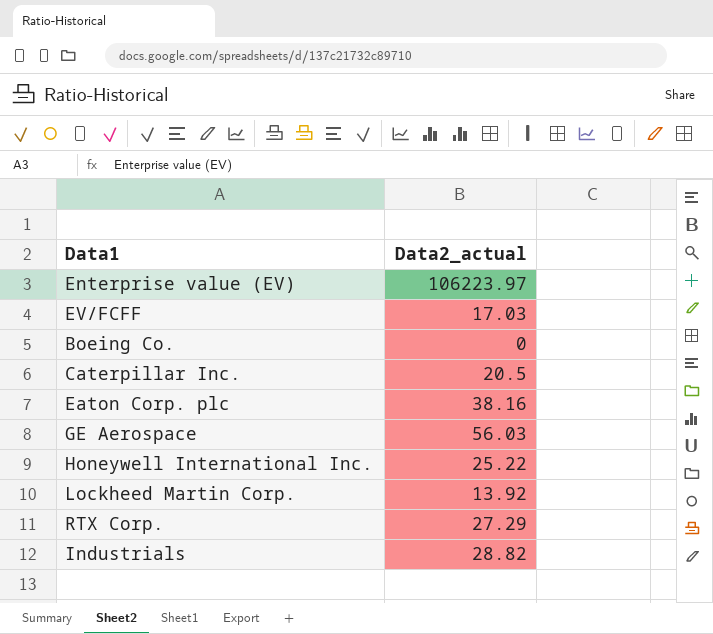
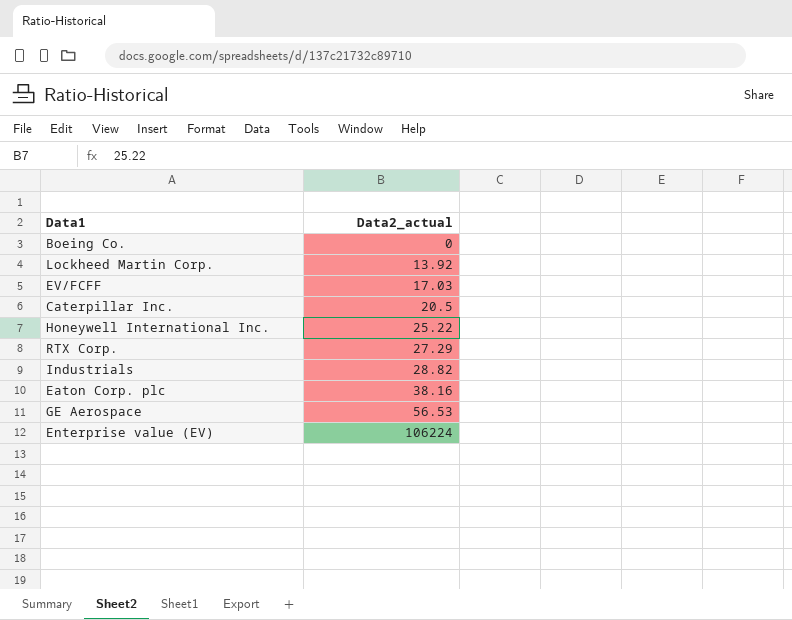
row order: none -> Data2_actual ascending
GE Aerospace | Data2_actual: 56.03 -> 56.53
Enterprise value (EV) | Data2_actual: 106223.97 -> 106224

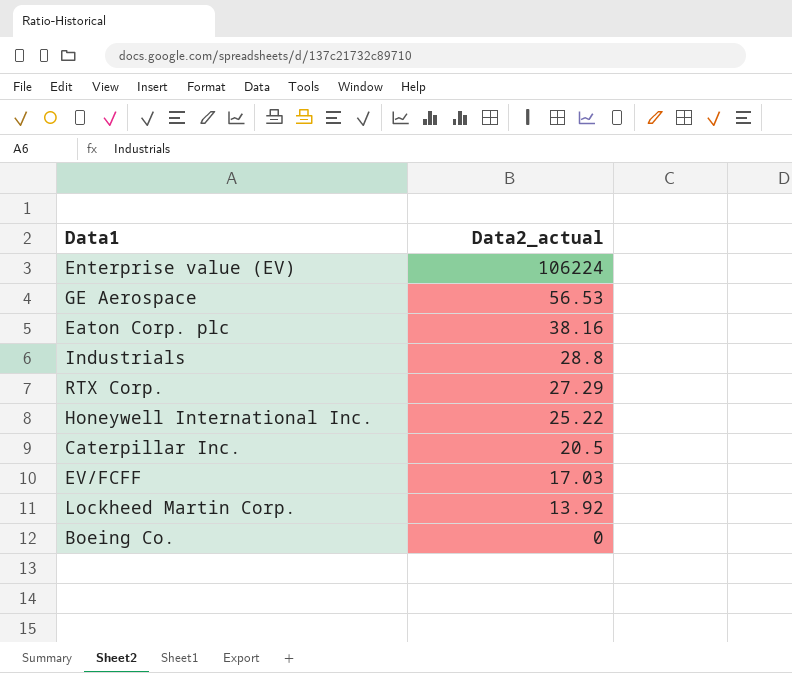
row order: Data2_actual ascending -> Data2_actual descending
Industrials | Data2_actual: 28.82 -> 28.8

